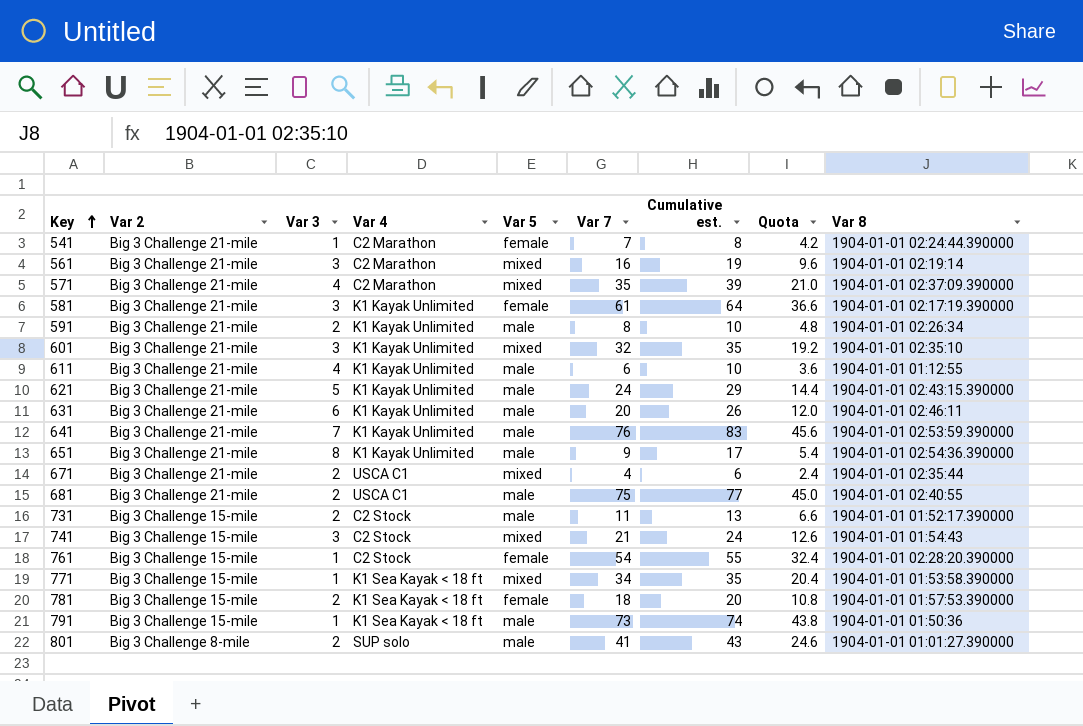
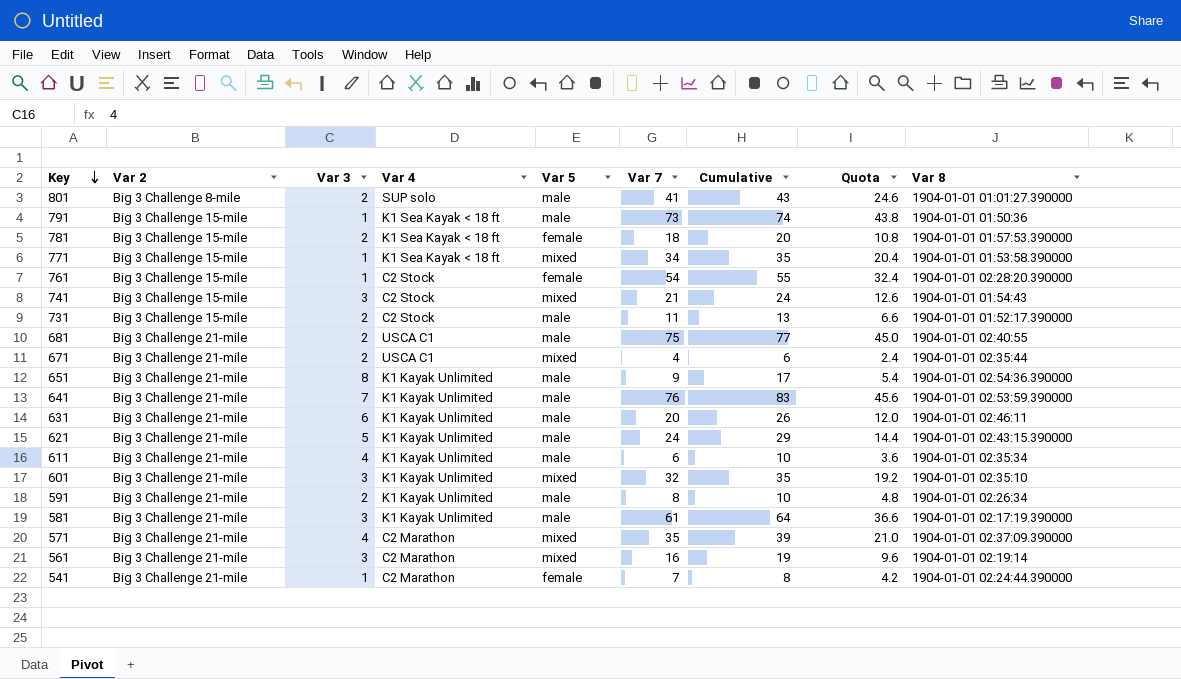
row order: Key ascending -> Key descending
column name: Cumulative est. -> Cumulative
611 | Var 8: 1904-01-01 01:12:55 -> 1904-01-01 02:35:34
581 | Var 5: female -> male

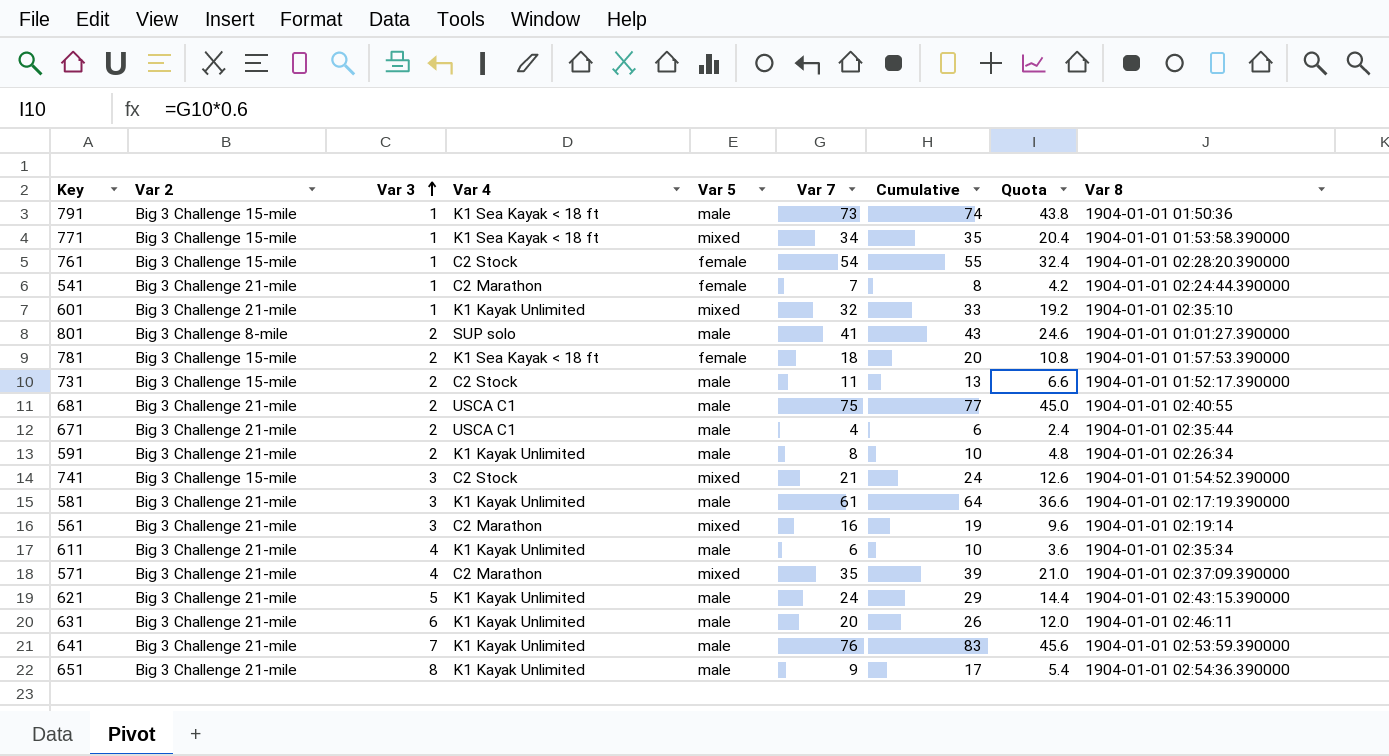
row order: Key descending -> Var 3 ascending
601 | Var 3: 3 -> 1
601 | Cumulative: 35 -> 33
671 | Var 5: mixed -> male
741 | Var 8: 1904-01-01 01:54:43 -> 1904-01-01 01:54:52.390000

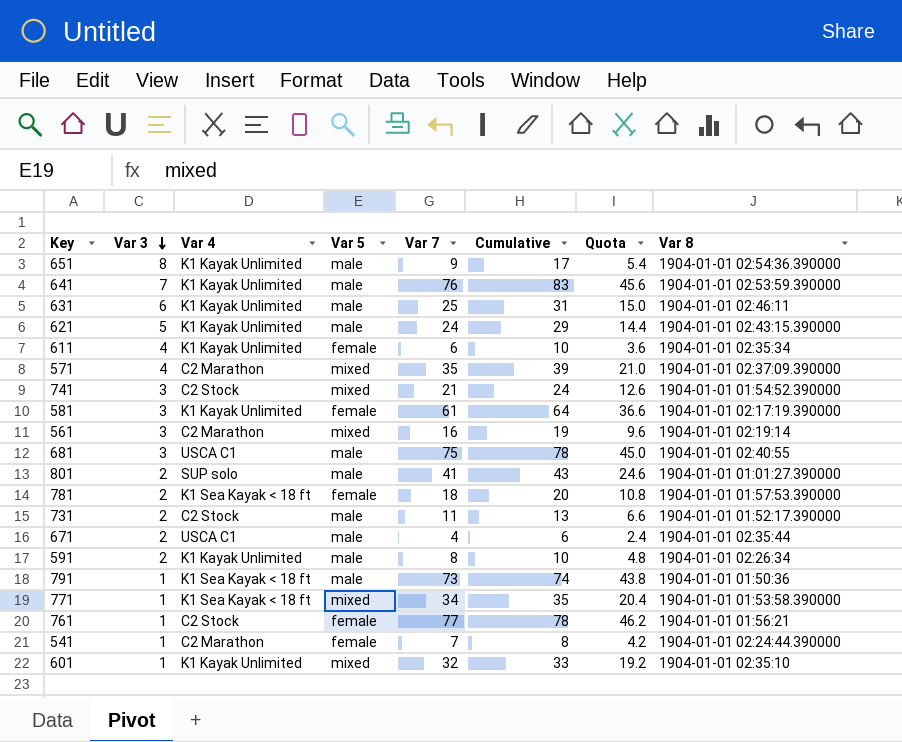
row order: Var 3 ascending -> Var 3 descending
column Var 2 | position: 2 -> none
631 | Var 7: 20 -> 25
631 | Cumulative: 26 -> 31
631 | Quota: 12.0 -> 15.0
611 | Var 5: male -> female
581 | Var 5: male -> female
681 | Var 3: 2 -> 3
681 | Cumulative: 77 -> 78
761 | Var 7: 54 -> 77
761 | Cumulative: 55 -> 78
761 | Quota: 32.4 -> 46.2
761 | Var 8: 1904-01-01 02:28:20.390000 -> 1904-01-01 01:56:21

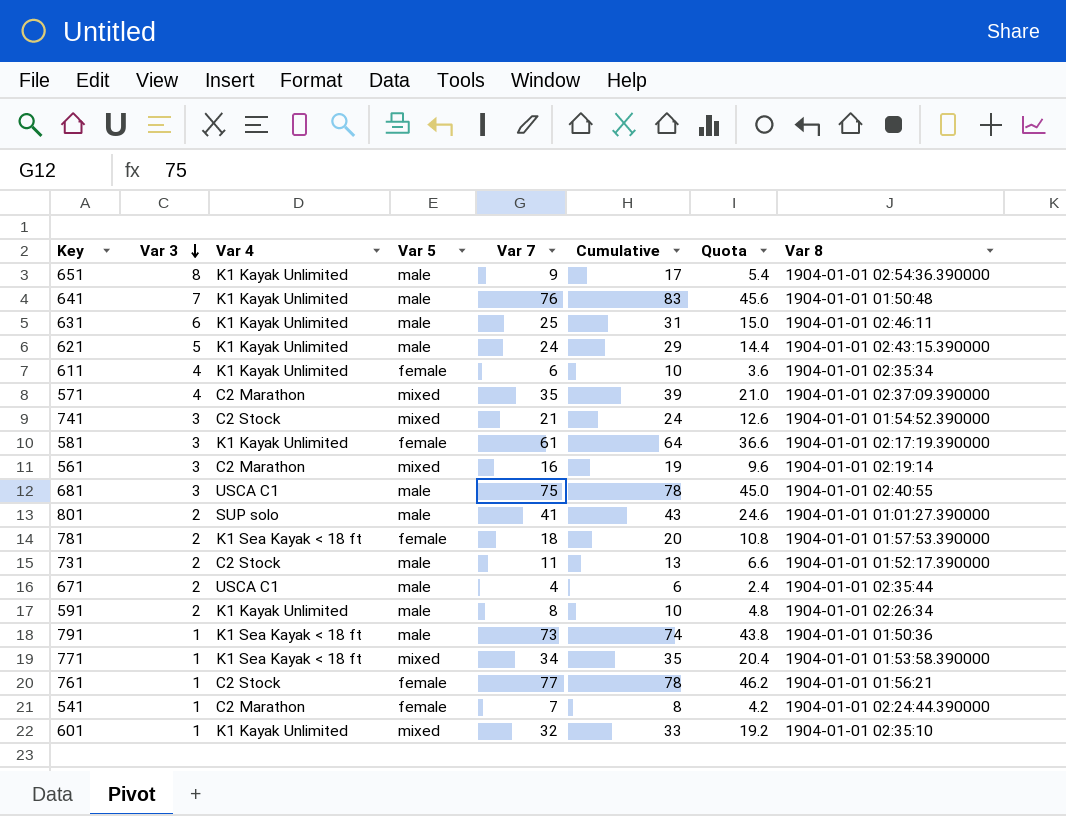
641 | Var 8: 1904-01-01 02:53:59.390000 -> 1904-01-01 01:50:48

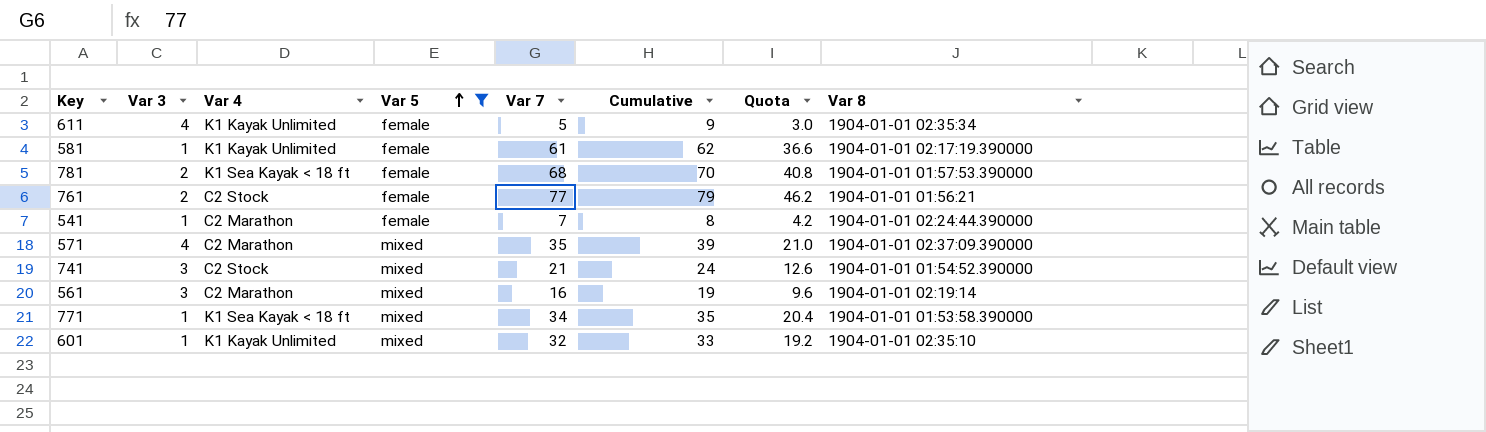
filter: none -> Var 5 != male
row order: Var 3 descending -> Var 5 ascending
611 | Var 7: 6 -> 5
611 | Cumulative: 10 -> 9
611 | Quota: 3.6 -> 3.0
581 | Var 3: 3 -> 1
581 | Cumulative: 64 -> 62
781 | Var 7: 18 -> 68
781 | Cumulative: 20 -> 70
781 | Quota: 10.8 -> 40.8
761 | Var 3: 1 -> 2
761 | Cumulative: 78 -> 79

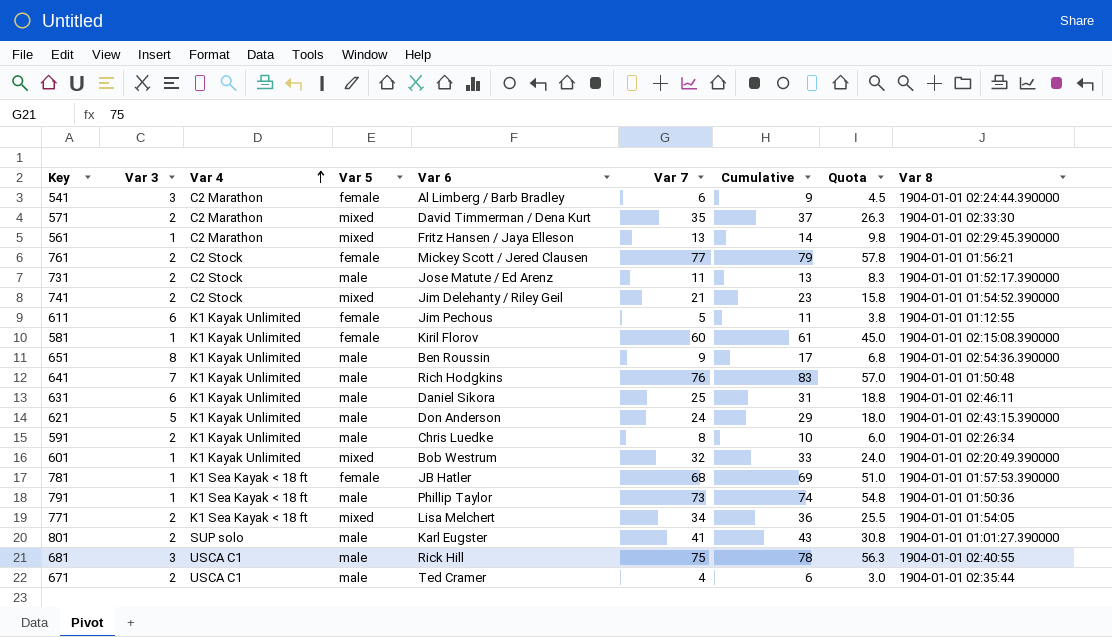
filter: Var 5 != male -> none
row order: Var 5 ascending -> Var 4 ascending
column Var 6 | position: none -> 5
column Quota | formula: [Var 7] * 0.6 -> [Var 7] * 0.75
541 | Var 3: 1 -> 3
541 | Var 7: 7 -> 6
541 | Cumulative: 8 -> 9
571 | Var 3: 4 -> 2
571 | Cumulative: 39 -> 37
571 | Var 8: 1904-01-01 02:37:09.390000 -> 1904-01-01 02:33:30
561 | Var 3: 3 -> 1
561 | Var 7: 16 -> 13
561 | Cumulative: 19 -> 14
561 | Var 8: 1904-01-01 02:19:14 -> 1904-01-01 02:29:45.390000
741 | Var 3: 3 -> 2
741 | Cumulative: 24 -> 23
611 | Var 3: 4 -> 6
611 | Cumulative: 9 -> 11
611 | Var 8: 1904-01-01 02:35:34 -> 1904-01-01 01:12:55
581 | Var 7: 61 -> 60
581 | Cumulative: 62 -> 61
581 | Var 8: 1904-01-01 02:17:19.390000 -> 1904-01-01 02:15:08.390000
601 | Var 8: 1904-01-01 02:35:10 -> 1904-01-01 02:20:49.390000
781 | Var 3: 2 -> 1
781 | Cumulative: 70 -> 69
771 | Var 3: 1 -> 2
771 | Cumulative: 35 -> 36
771 | Var 8: 1904-01-01 01:53:58.390000 -> 1904-01-01 01:54:05

